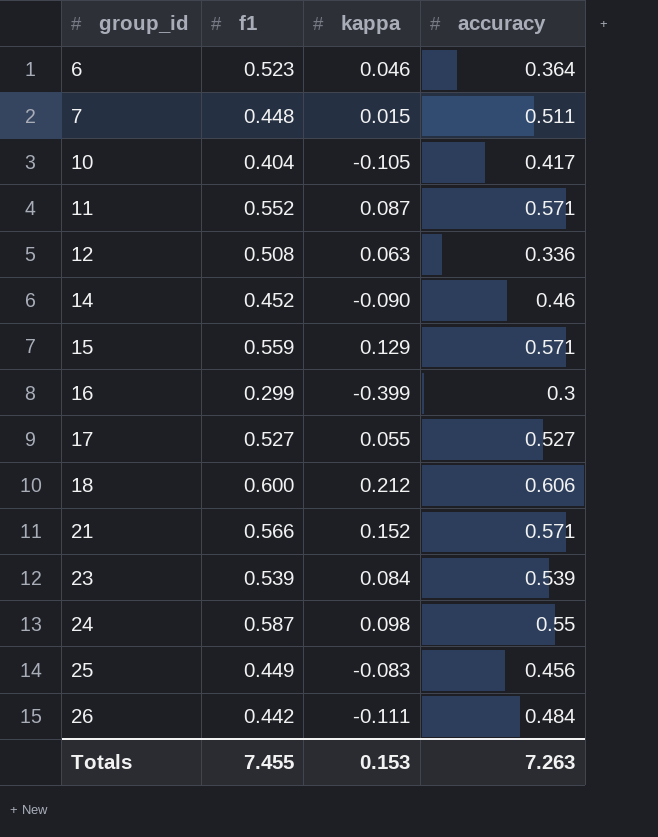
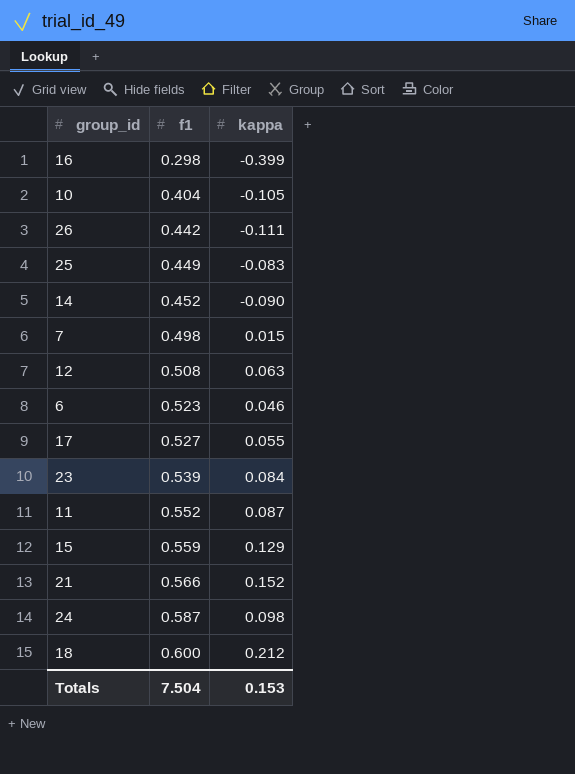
row order: group_id ascending -> f1 ascending
column accuracy | position: 4 -> none
16 | f1: 0.299 -> 0.298
7 | f1: 0.448 -> 0.498
Totals | f1: 7.455 -> 7.504

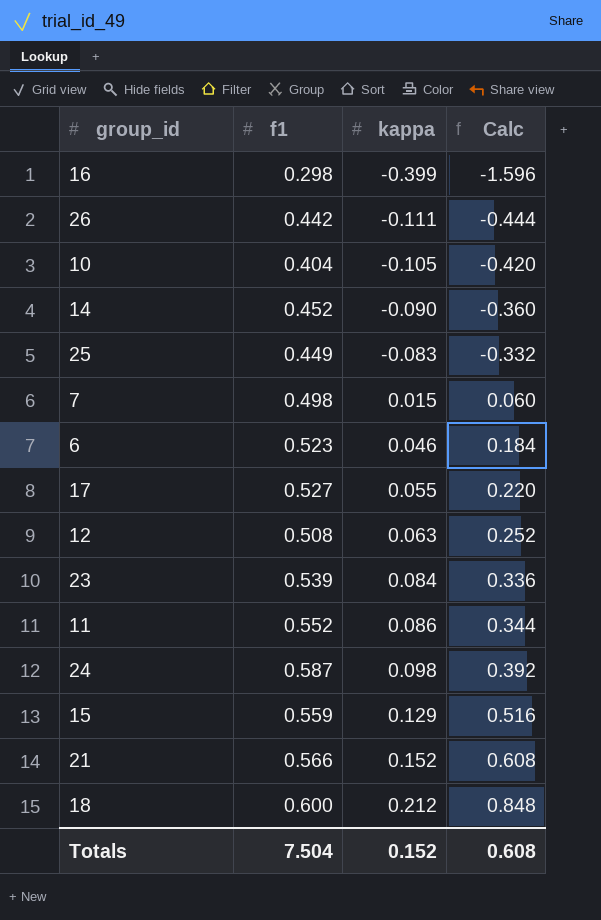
row order: f1 ascending -> kappa ascending
column Calc | formula: none -> [kappa] * 4
11 | kappa: 0.087 -> 0.086
Totals | kappa: 0.153 -> 0.152

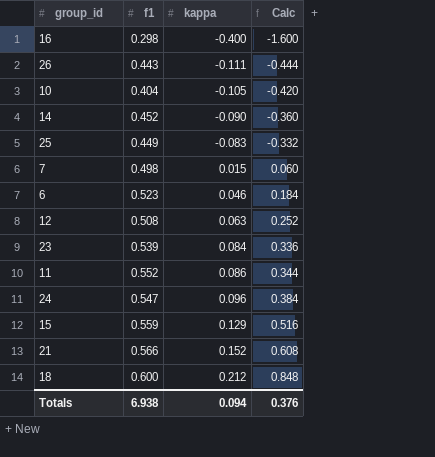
row 17: 0.527 | 0.055 | 0.220 -> none
16 | kappa: -0.399 -> -0.400
16 | Calc: -1.596 -> -1.600
26 | f1: 0.442 -> 0.443
24 | f1: 0.587 -> 0.547
24 | kappa: 0.098 -> 0.096
24 | Calc: 0.392 -> 0.384
Totals | f1: 7.504 -> 6.938
Totals | kappa: 0.152 -> 0.094
Totals | Calc: 0.608 -> 0.376

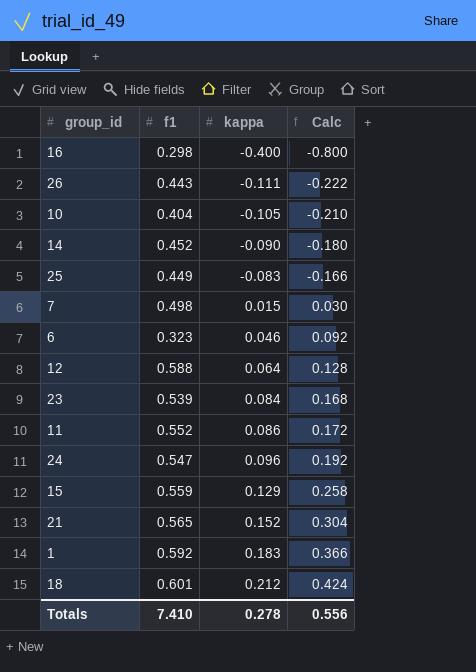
column Calc | formula: [kappa] * 4 -> [kappa] * 2
6 | f1: 0.523 -> 0.323
12 | f1: 0.508 -> 0.588
12 | kappa: 0.063 -> 0.064
21 | f1: 0.566 -> 0.565
row 1: none -> 0.592 | 0.183 | 0.366
18 | f1: 0.600 -> 0.601
Totals | f1: 6.938 -> 7.410
Totals | kappa: 0.094 -> 0.278
Totals | Calc: 0.376 -> 0.556

